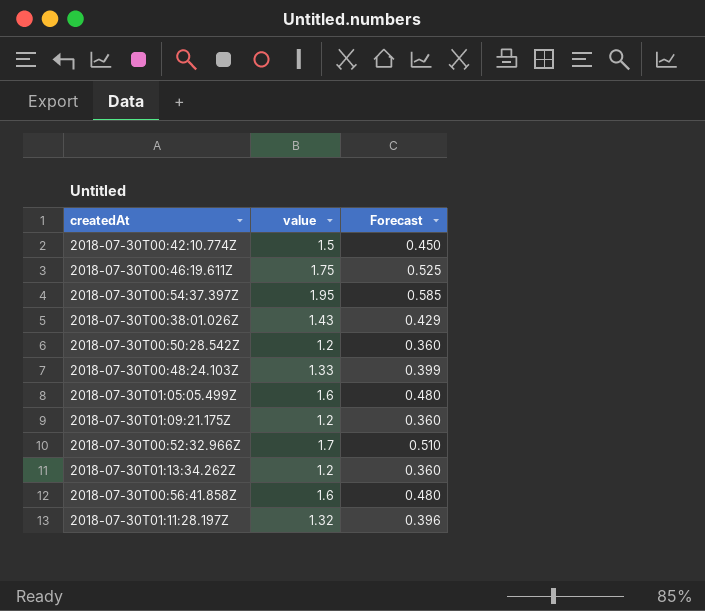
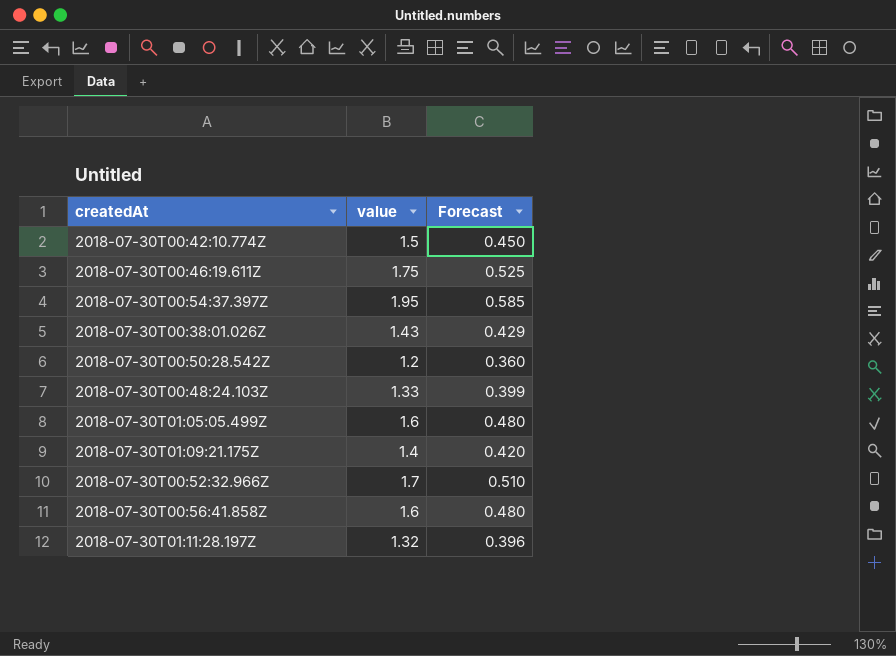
row 2018-07-30T01:13:34.262Z: 1.2 | 0.360 -> none
2018-07-30T01:09:21.175Z | value: 1.2 -> 1.4
2018-07-30T01:09:21.175Z | Forecast: 0.360 -> 0.420

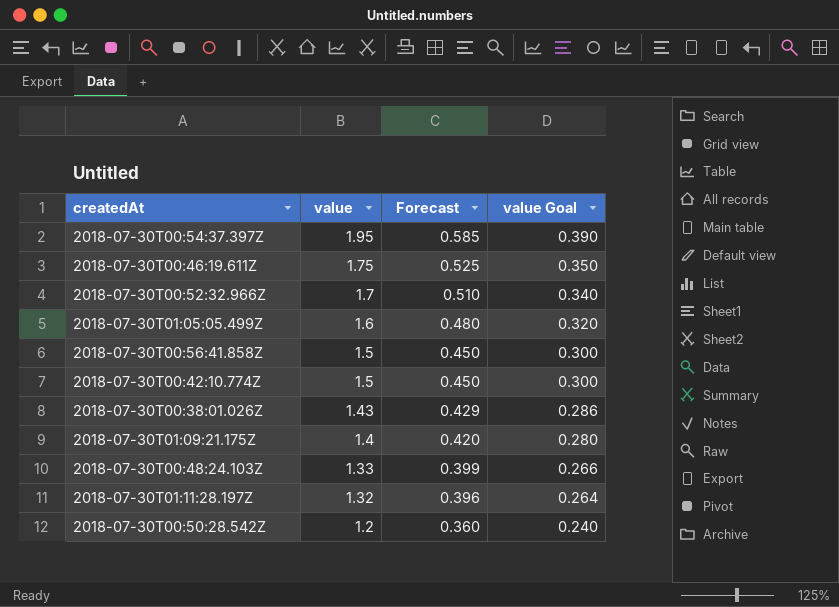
row order: none -> value descending
column value Goal | formula: none -> [value] * 0.2
2018-07-30T00:56:41.858Z | value: 1.6 -> 1.5
2018-07-30T00:56:41.858Z | Forecast: 0.480 -> 0.450

